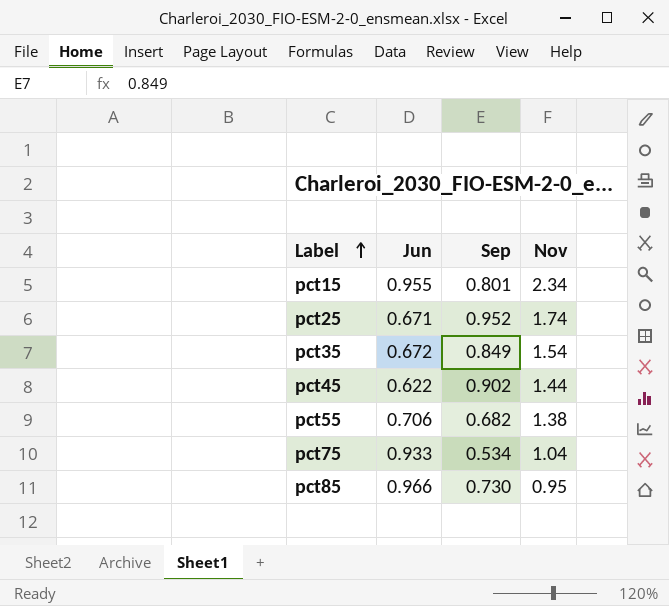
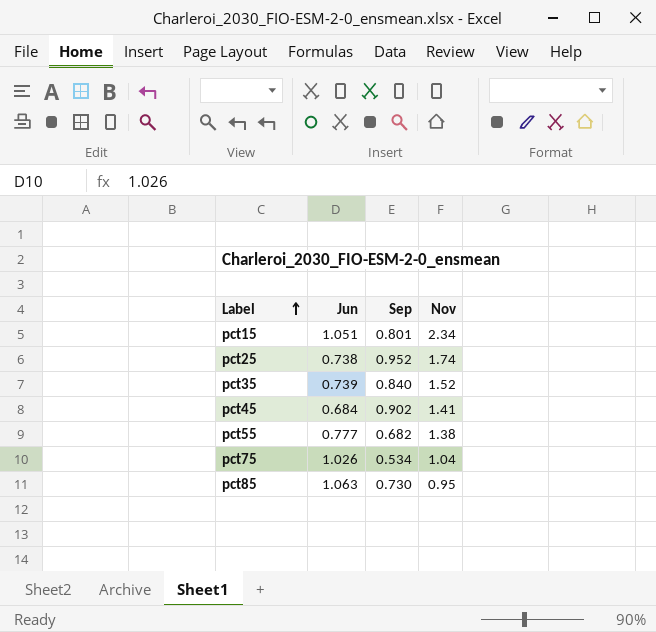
pct15 | Jun: 0.955 -> 1.051
pct25 | Jun: 0.671 -> 0.738
pct35 | Jun: 0.672 -> 0.739
pct35 | Sep: 0.849 -> 0.840
pct35 | Nov: 1.54 -> 1.52
pct45 | Jun: 0.622 -> 0.684
pct45 | Nov: 1.44 -> 1.41
pct55 | Jun: 0.706 -> 0.777
pct75 | Jun: 0.933 -> 1.026
pct85 | Jun: 0.966 -> 1.063

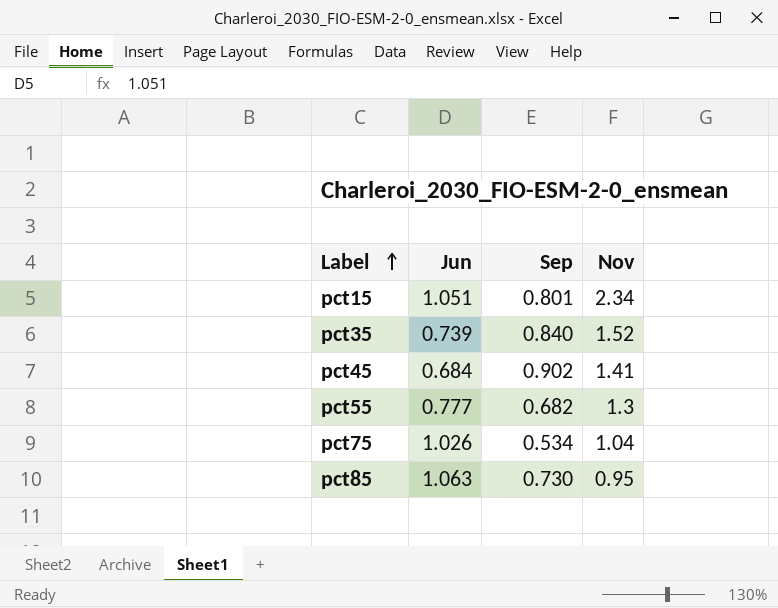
row pct25: 0.738 | 0.952 | 1.74 -> none
pct55 | Nov: 1.38 -> 1.3

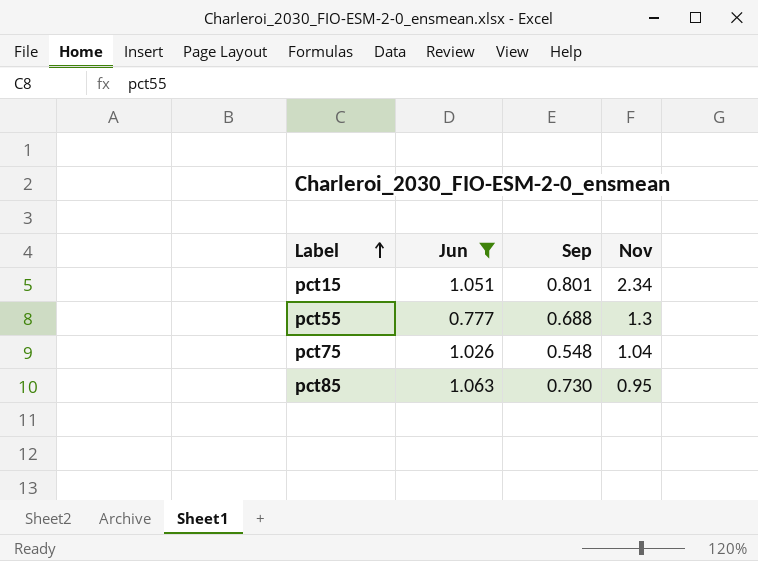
filter: none -> Jun >= 0.777
pct55 | Sep: 0.682 -> 0.688
pct75 | Sep: 0.534 -> 0.548

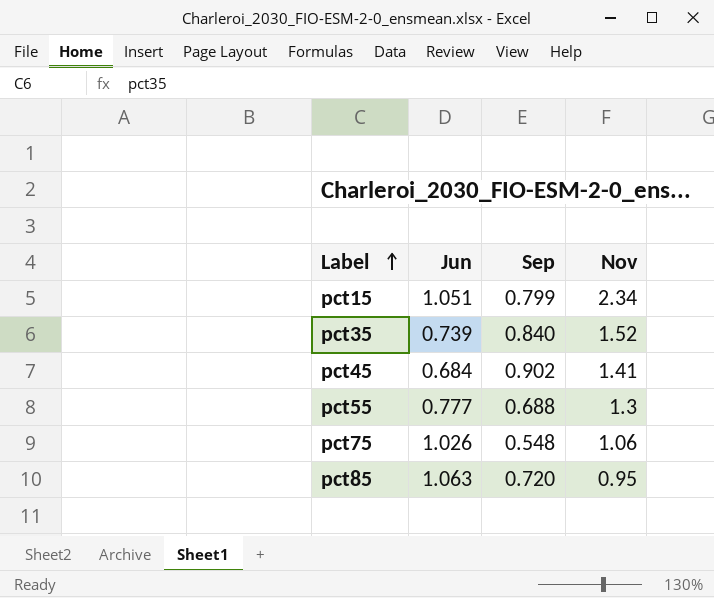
filter: Jun >= 0.777 -> none
pct15 | Sep: 0.801 -> 0.799
pct75 | Nov: 1.04 -> 1.06
pct85 | Sep: 0.730 -> 0.720

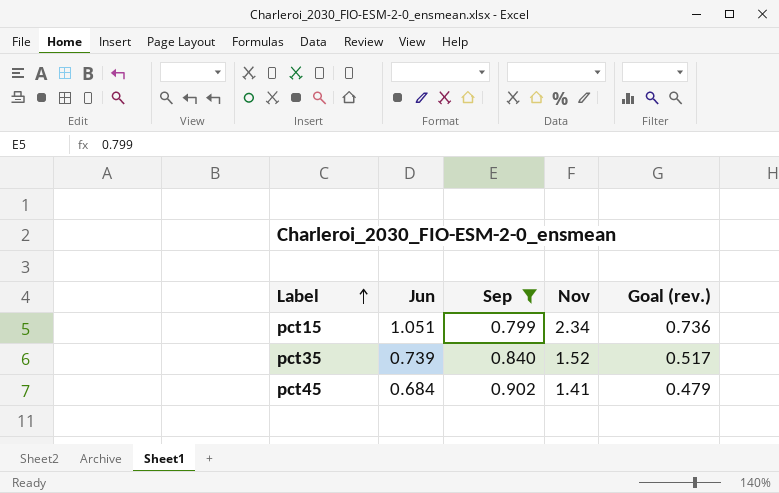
filter: none -> Sep >= 0.799
column Goal (rev.) | formula: none -> [Jun] * 0.7

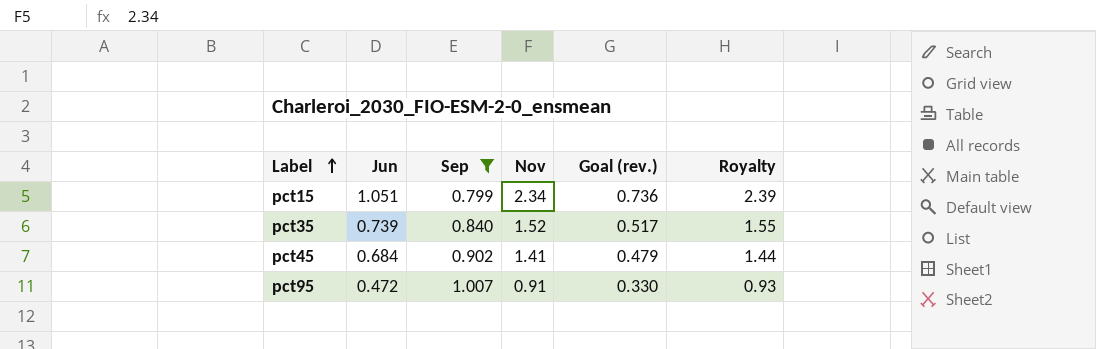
column Royalty | formula: none -> [Nov] * 1.02
row pct95: none -> 0.472 | 1.007 | 0.91 | 0.330 | 0.93

